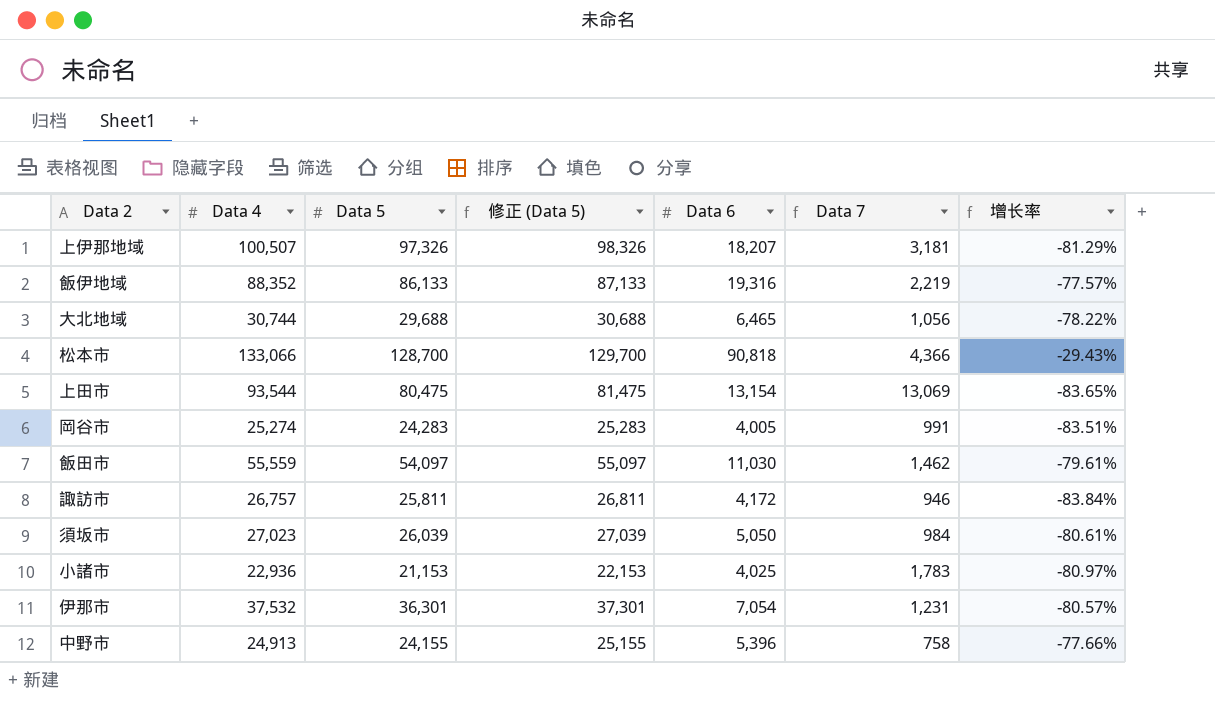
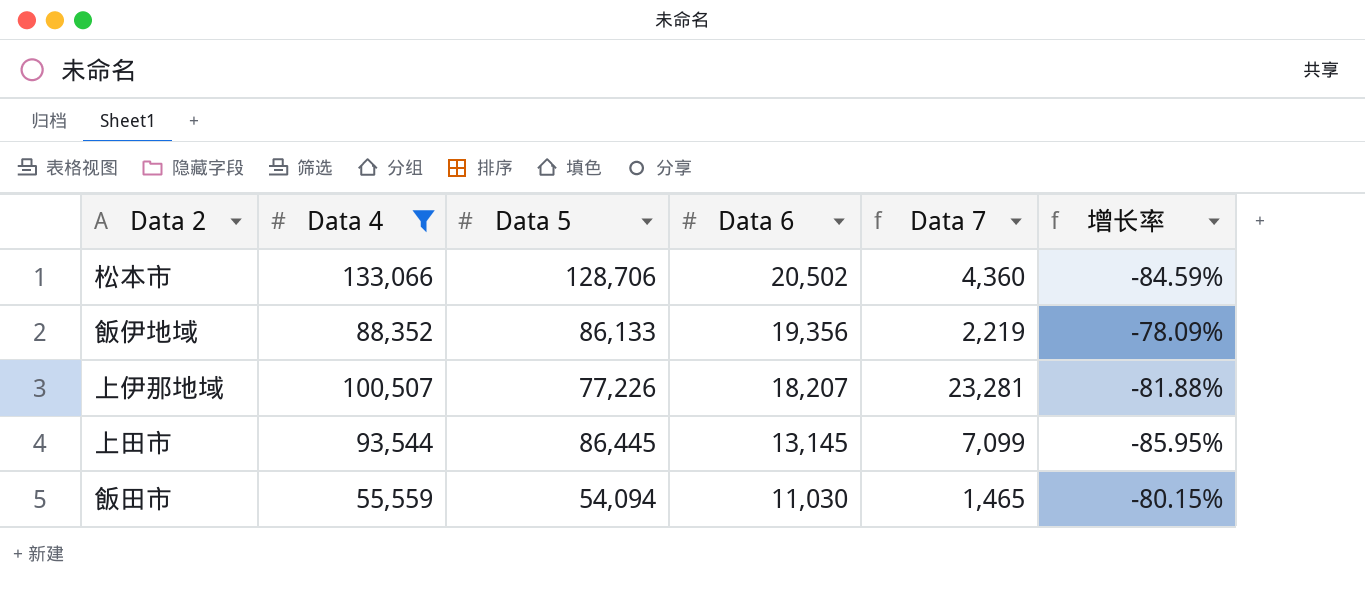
filter: none -> Data 4 >= 55,559
row order: none -> Data 6 descending
column 修正 (Data 5) | formula: [Data 5] + 1000 -> none
column 增长率 | formula: ([Data 6] - [Data 5]) / [Data 5] -> ([Data 6] - [Data 4]) / [Data 4]
松本市 | Data 5: 128,700 -> 128,706
松本市 | Data 6: 90,818 -> 20,502
松本市 | Data 7: 4,366 -> 4,360
飯伊地域 | Data 6: 19,316 -> 19,356
上伊那地域 | Data 5: 97,326 -> 77,226
上伊那地域 | Data 7: 3,181 -> 23,281
上田市 | Data 5: 80,475 -> 86,445
上田市 | Data 6: 13,154 -> 13,145
上田市 | Data 7: 13,069 -> 7,099
飯田市 | Data 5: 54,097 -> 54,094
飯田市 | Data 7: 1,462 -> 1,465

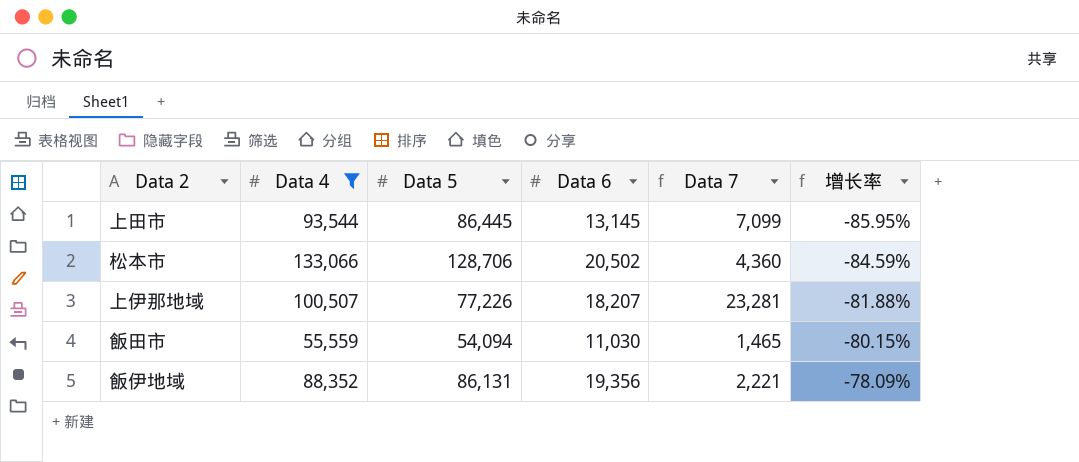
row order: Data 6 descending -> 增长率 ascending
飯伊地域 | Data 5: 86,133 -> 86,131
飯伊地域 | Data 7: 2,219 -> 2,221

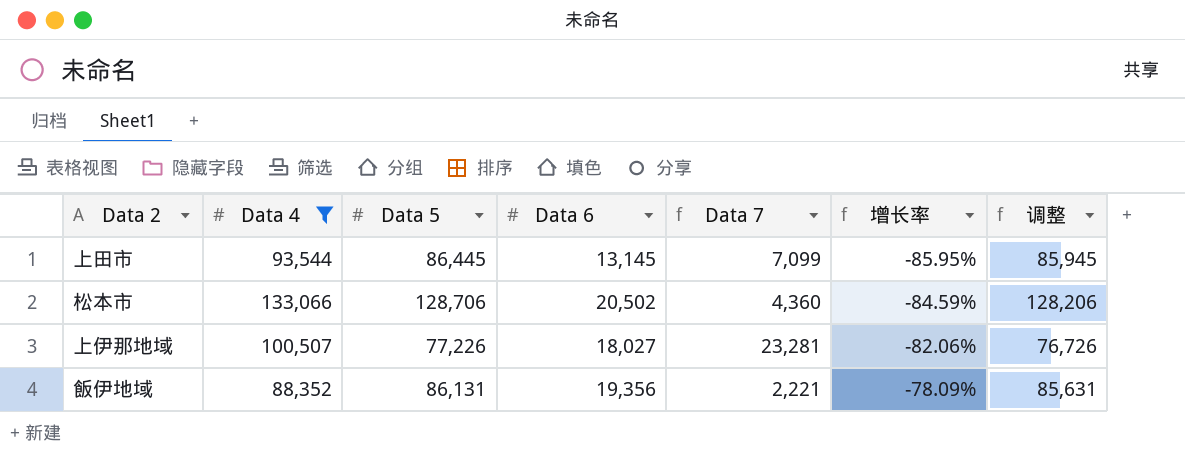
column 调整 | formula: none -> [Data 5] - 500
row 飯田市: 55,559 | 54,094 | 11,030 | 1,465 | -80.15% -> none
上伊那地域 | Data 6: 18,207 -> 18,027
上伊那地域 | 增长率: -81.88% -> -82.06%

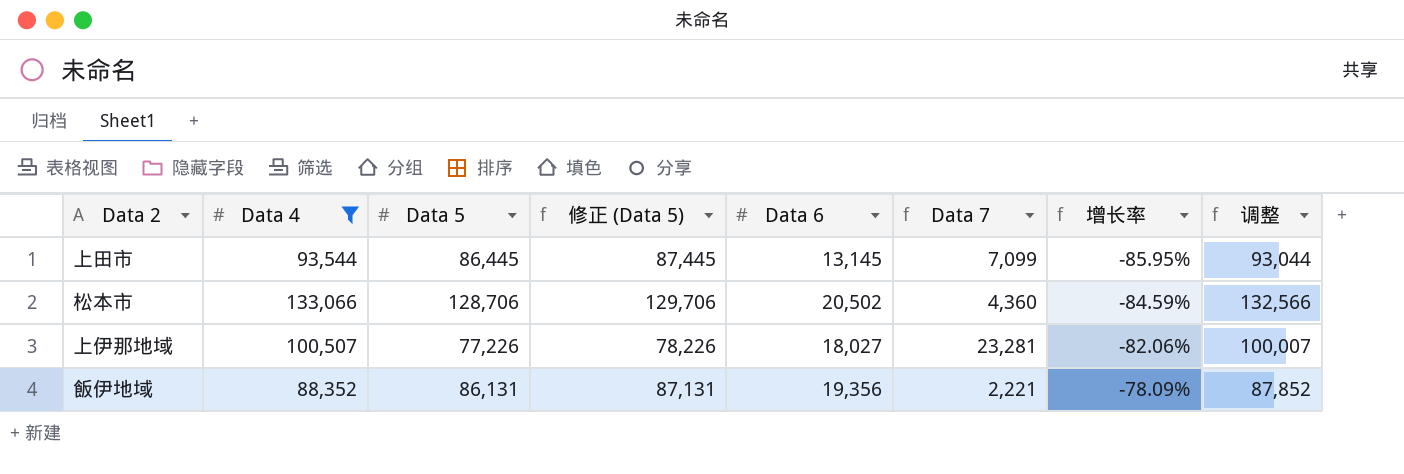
column 修正 (Data 5) | formula: none -> [Data 5] + 1000
column 调整 | formula: [Data 5] - 500 -> [Data 4] - 500

